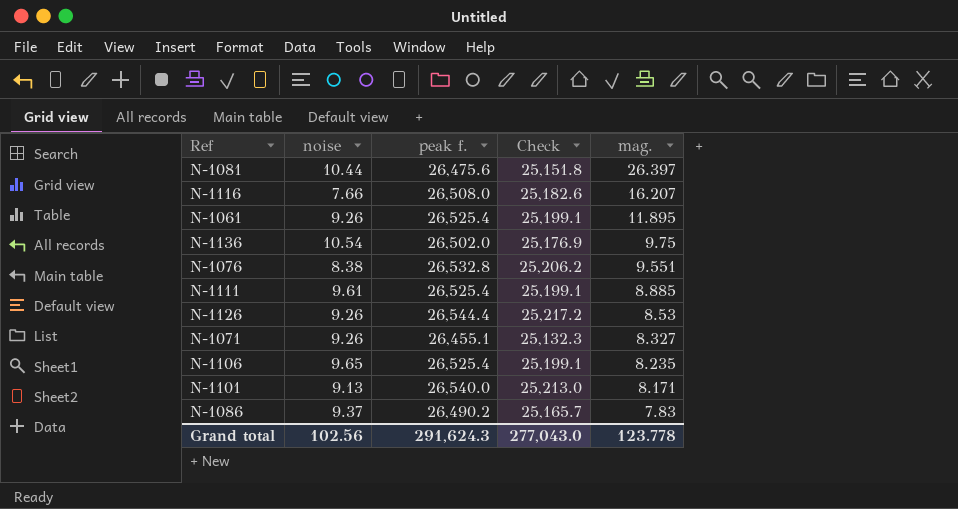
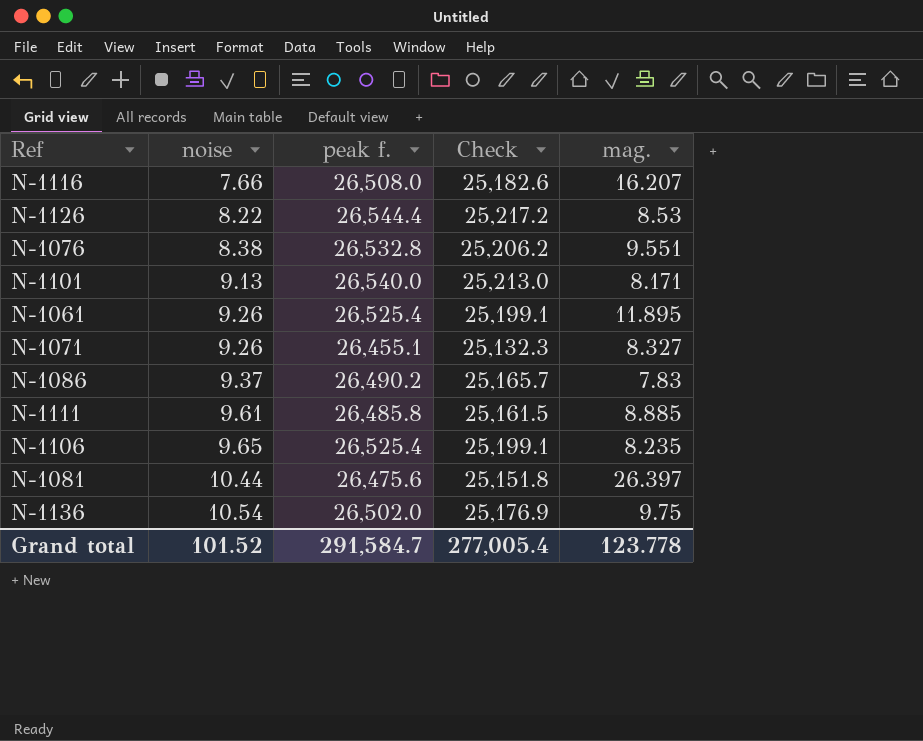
row order: mag. descending -> noise ascending
N-1126 | noise: 9.26 -> 8.22
N-1111 | peak f.: 26,525.4 -> 26,485.8
N-1111 | Check: 25,199.1 -> 25,161.5
Grand total | noise: 102.56 -> 101.52
Grand total | peak f.: 291,624.3 -> 291,584.7
Grand total | Check: 277,043.0 -> 277,005.4

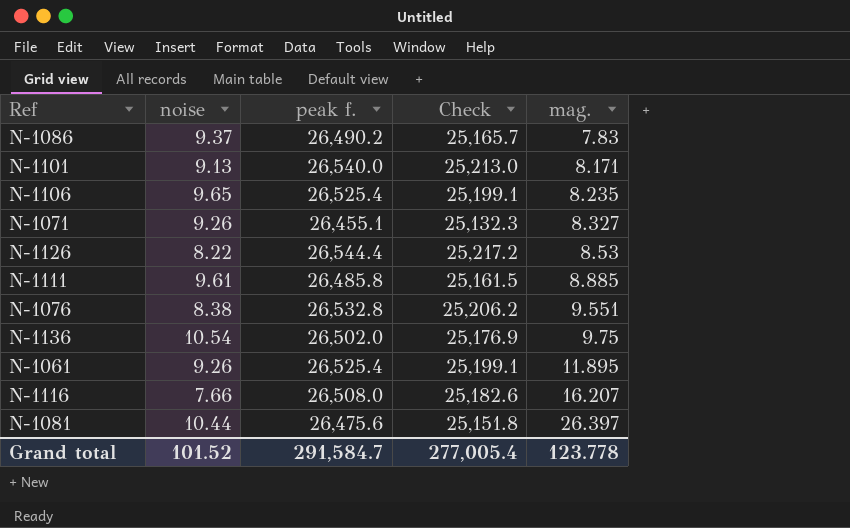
row order: noise ascending -> mag. ascending

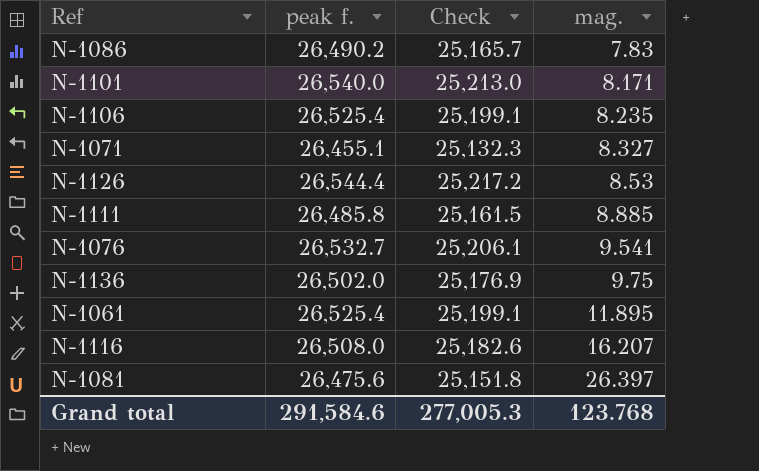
column noise | position: 2 -> none
N-1076 | peak f.: 26,532.8 -> 26,532.7
N-1076 | Check: 25,206.2 -> 25,206.1
N-1076 | mag.: 9.551 -> 9.541
Grand total | peak f.: 291,584.7 -> 291,584.6
Grand total | Check: 277,005.4 -> 277,005.3
Grand total | mag.: 123.778 -> 123.768

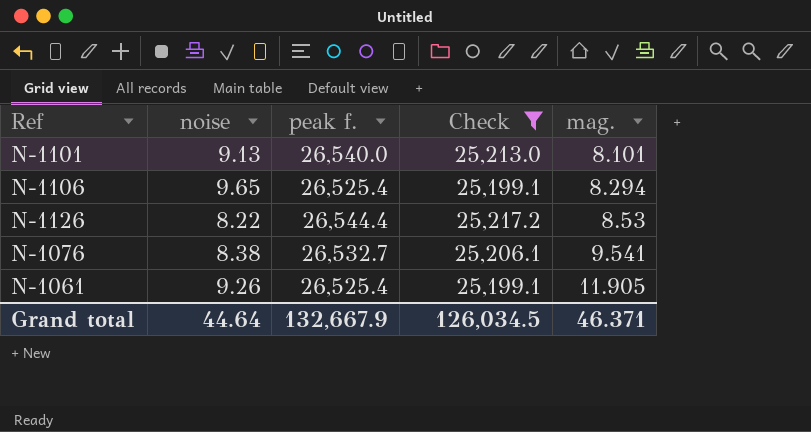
filter: none -> Check >= 25,199.1
column noise | position: none -> 2
N-1101 | mag.: 8.171 -> 8.101
N-1106 | mag.: 8.235 -> 8.294
N-1061 | mag.: 11.895 -> 11.905
Grand total | peak f.: 291,584.6 -> 132,667.9
Grand total | Check: 277,005.3 -> 126,034.5
Grand total | mag.: 123.768 -> 46.371

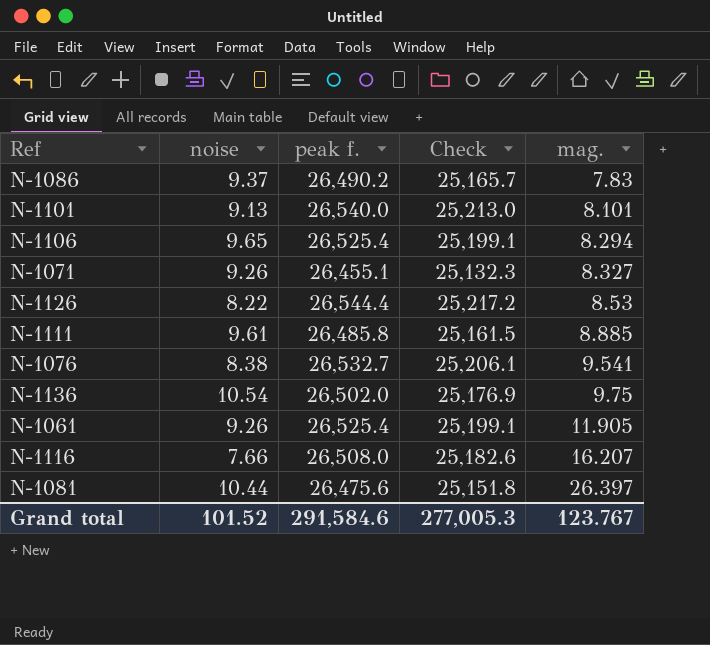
filter: Check >= 25,199.1 -> none
Grand total | noise: 44.64 -> 101.52
Grand total | peak f.: 132,667.9 -> 291,584.6
Grand total | Check: 126,034.5 -> 277,005.3
Grand total | mag.: 46.371 -> 123.767

